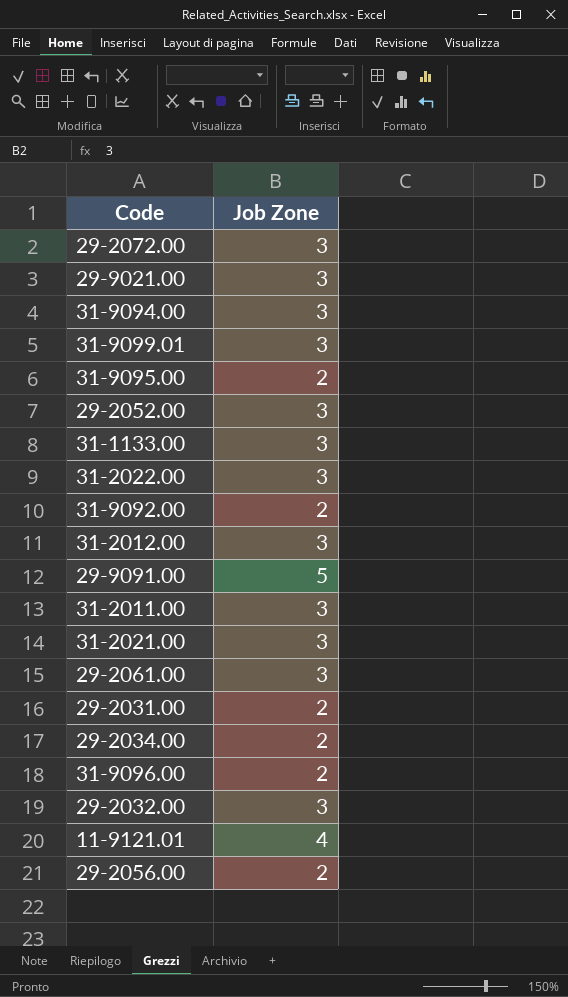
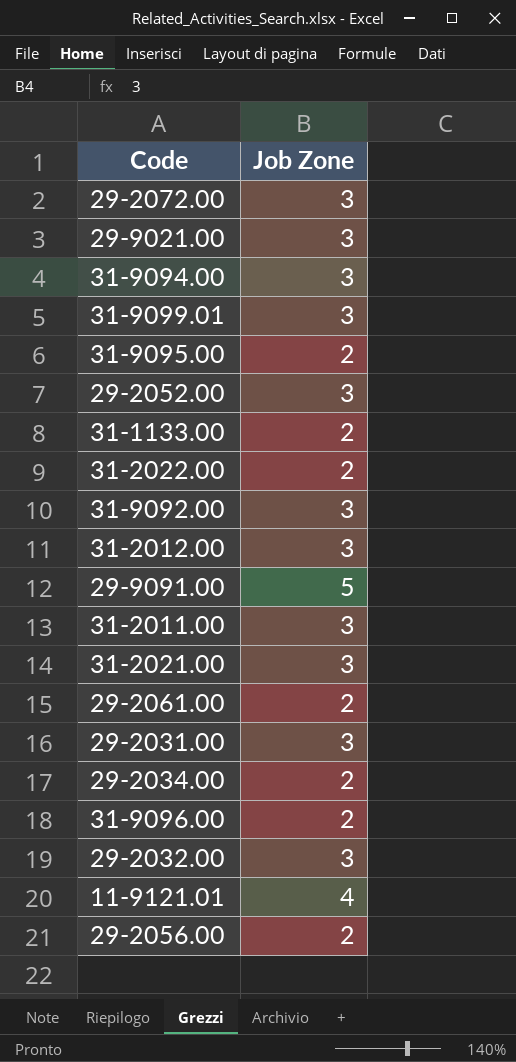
31-1133.00 | Job Zone: 3 -> 2
31-2022.00 | Job Zone: 3 -> 2
31-9092.00 | Job Zone: 2 -> 3
29-2061.00 | Job Zone: 3 -> 2
29-2031.00 | Job Zone: 2 -> 3

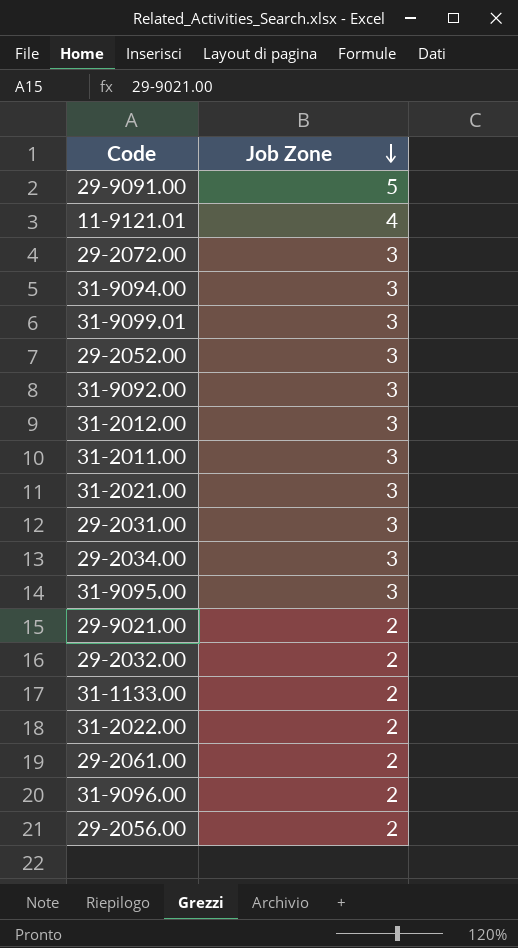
row order: none -> Job Zone descending
29-2034.00 | Job Zone: 2 -> 3
31-9095.00 | Job Zone: 2 -> 3
29-9021.00 | Job Zone: 3 -> 2
29-2032.00 | Job Zone: 3 -> 2

